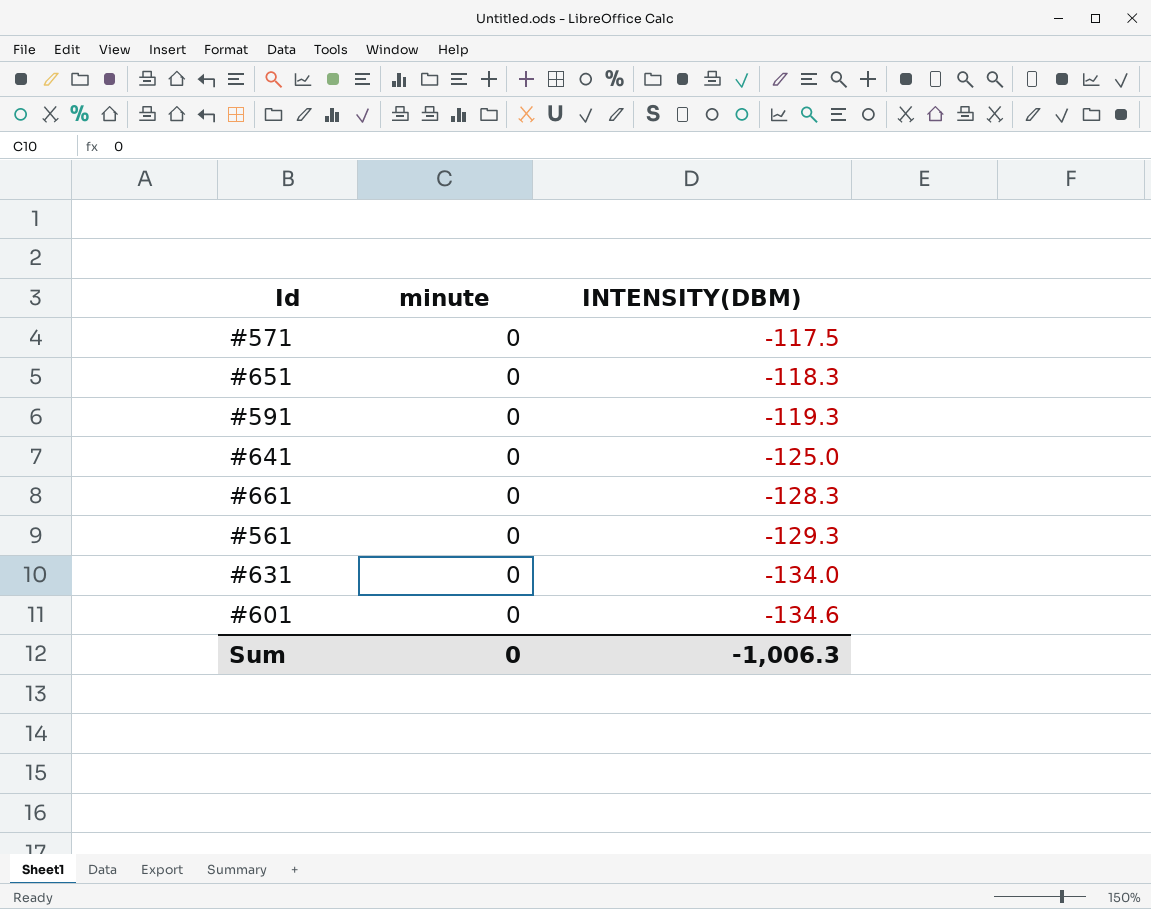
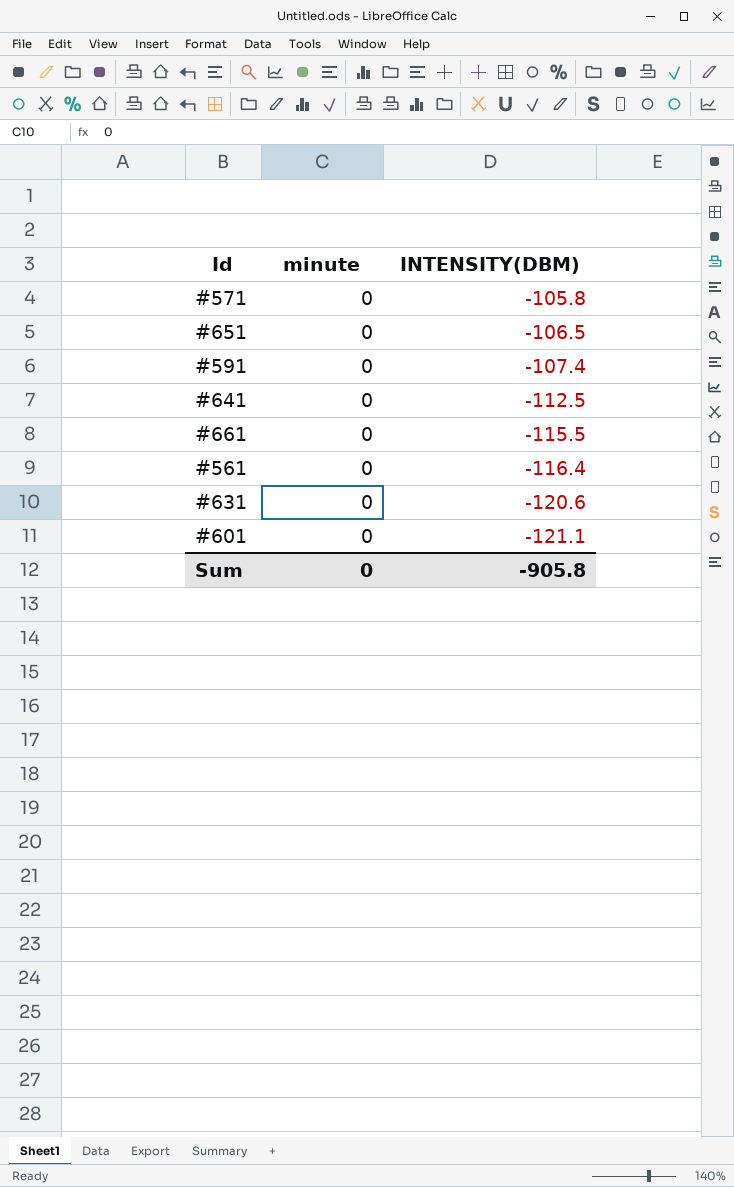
#571 | INTENSITY(DBM): -117.5 -> -105.8
#651 | INTENSITY(DBM): -118.3 -> -106.5
#591 | INTENSITY(DBM): -119.3 -> -107.4
#641 | INTENSITY(DBM): -125.0 -> -112.5
#661 | INTENSITY(DBM): -128.3 -> -115.5
#561 | INTENSITY(DBM): -129.3 -> -116.4
#631 | INTENSITY(DBM): -134.0 -> -120.6
#601 | INTENSITY(DBM): -134.6 -> -121.1
Sum | INTENSITY(DBM): -1,006.3 -> -905.8

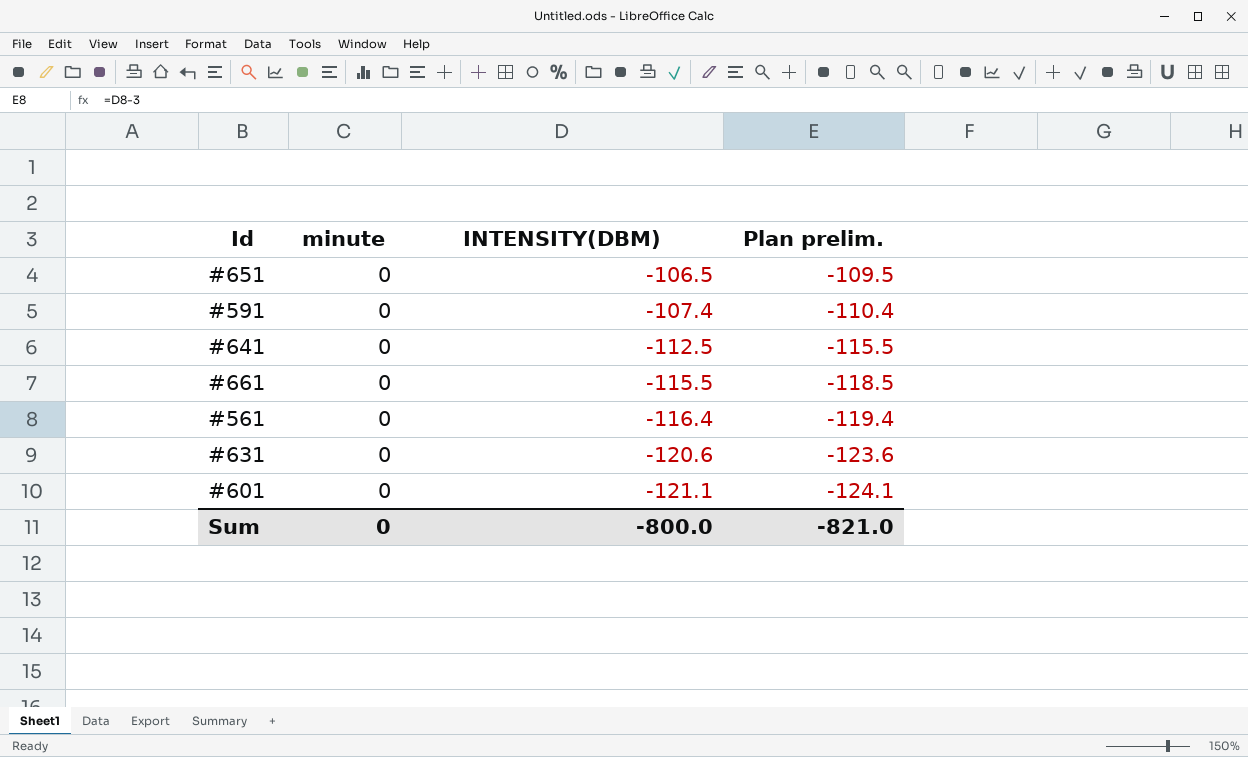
column Plan prelim. | formula: none -> [INTENSITY(DBM)] - 3
row #571: 0 | -105.8 -> none
Sum | INTENSITY(DBM): -905.8 -> -800.0

